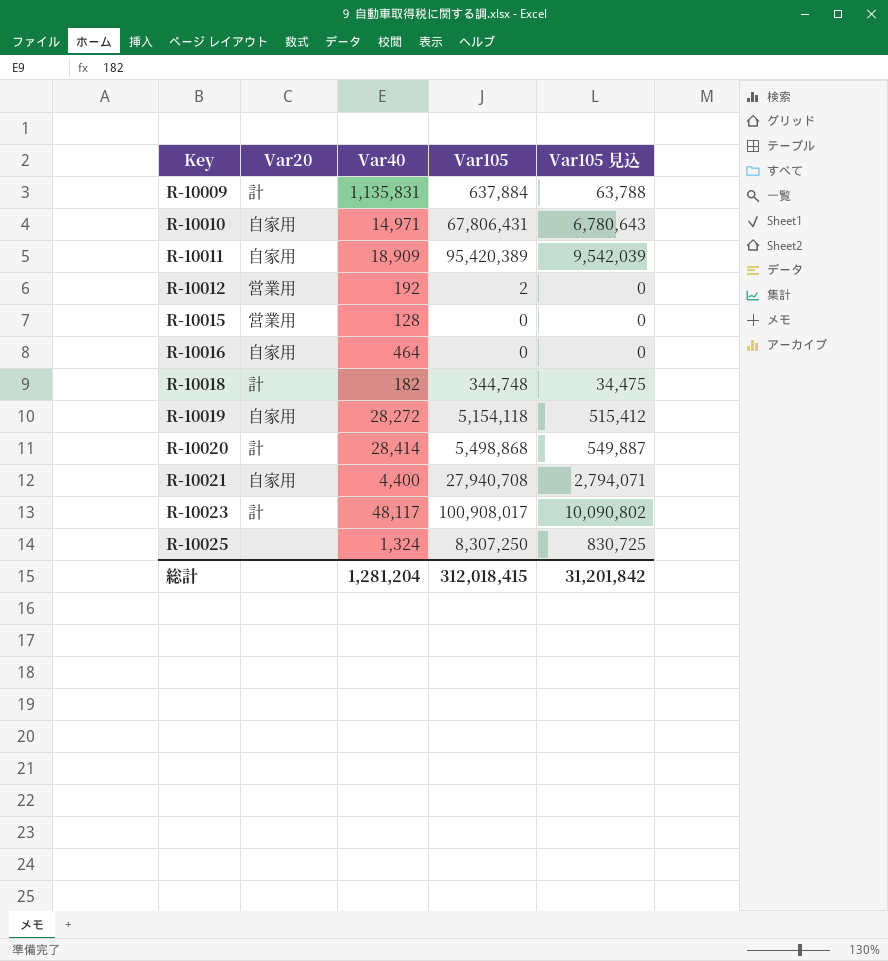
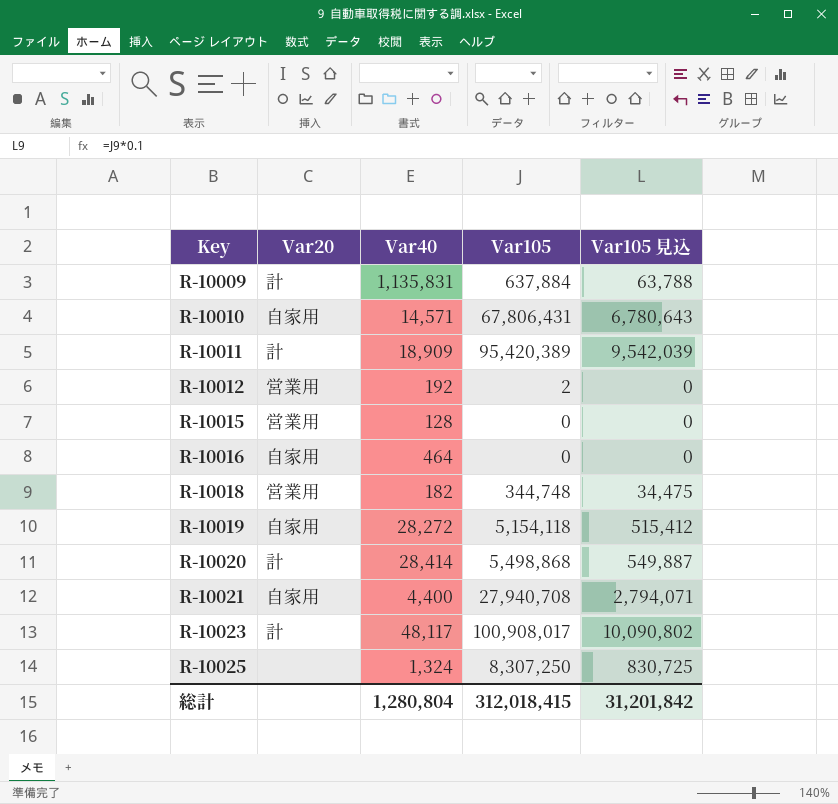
R-10010 | Var40: 14,971 -> 14,571
R-10011 | Var20: 自家用 -> 計
R-10018 | Var20: 計 -> 営業用
総計 | Var40: 1,281,204 -> 1,280,804

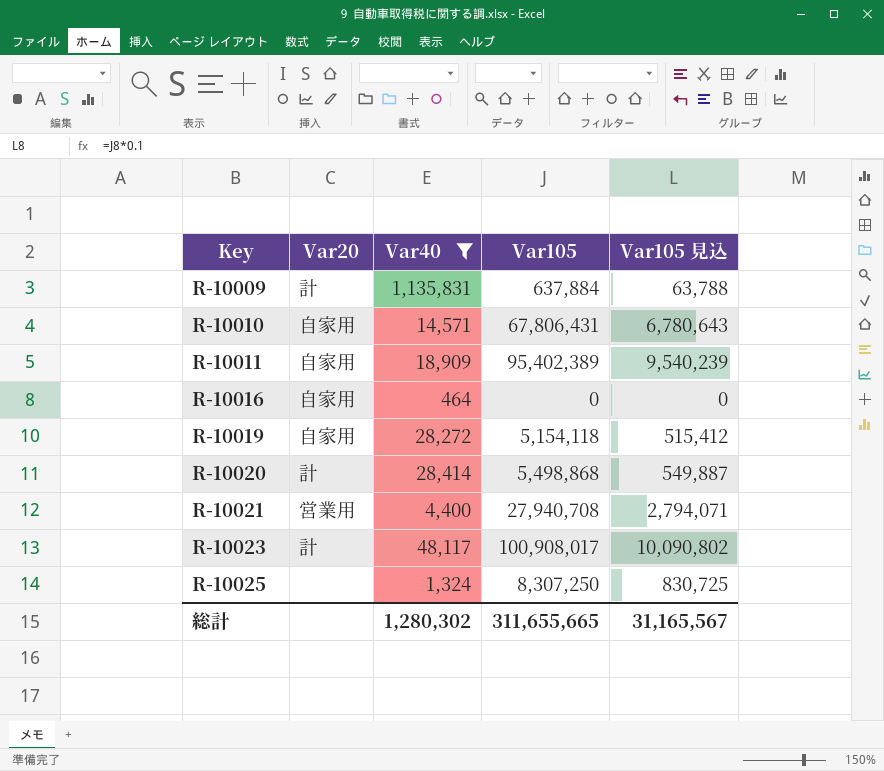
filter: none -> Var40 >= 464
R-10011 | Var20: 計 -> 自家用
R-10011 | Var105: 95,420,389 -> 95,402,389
R-10011 | Var105 見込: 9,542,039 -> 9,540,239
R-10021 | Var20: 自家用 -> 営業用
総計 | Var40: 1,280,804 -> 1,280,302
総計 | Var105: 312,018,415 -> 311,655,665
総計 | Var105 見込: 31,201,842 -> 31,165,567

